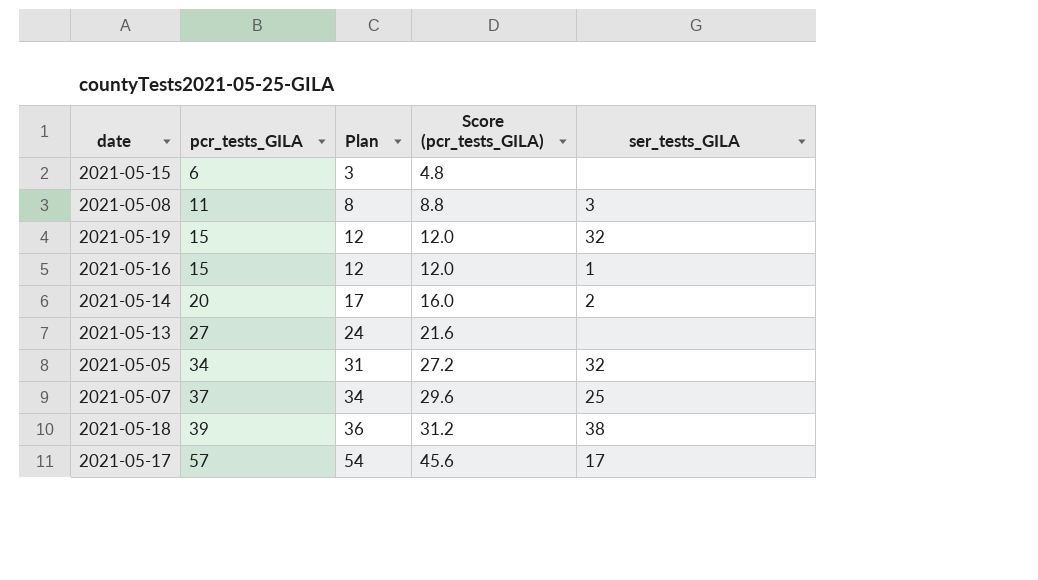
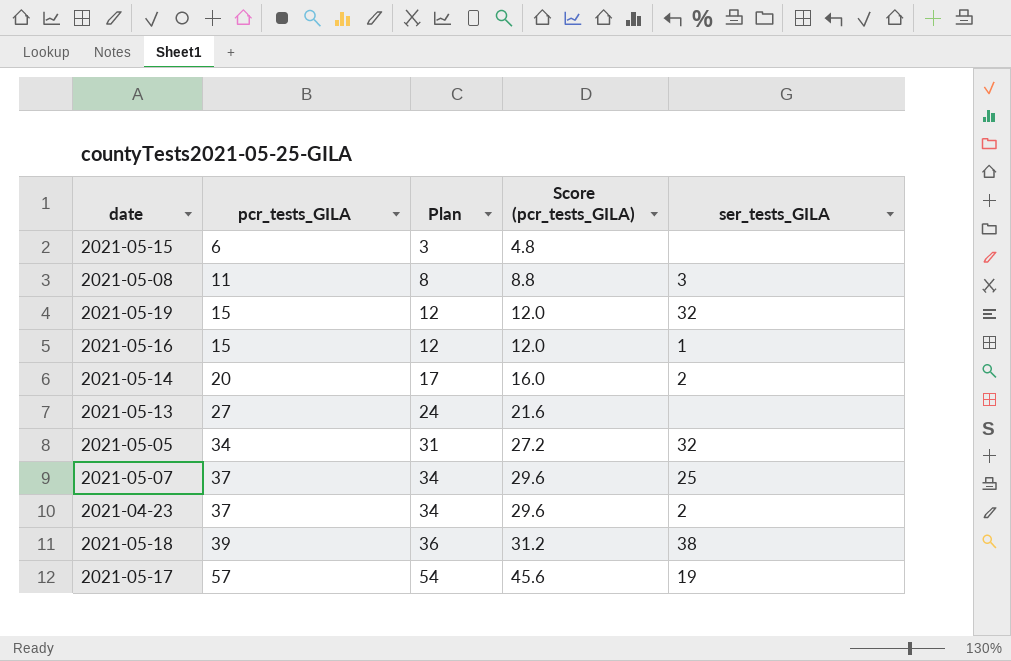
row 2021-04-23: none -> 37 | 34 | 29.6 | 2
2021-05-17 | ser_tests_GILA: 17 -> 19

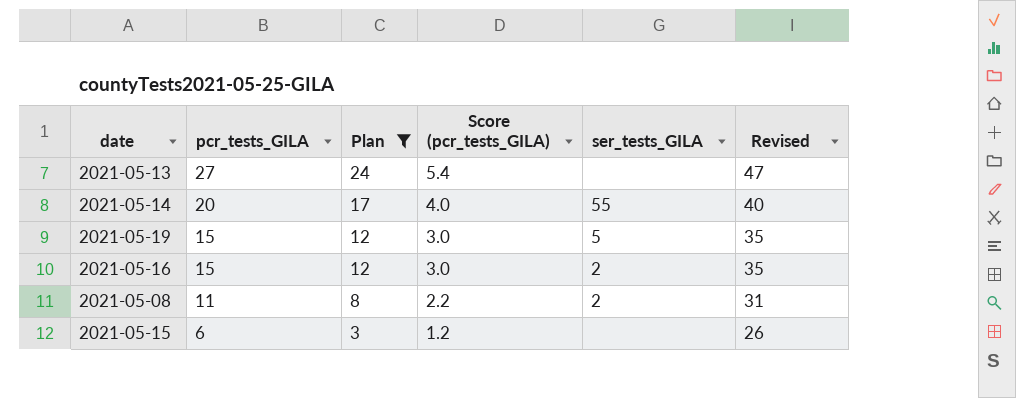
filter: none -> Plan <= 24
row order: pcr_tests_GILA ascending -> pcr_tests_GILA descending
column Score (pcr_tests_GILA) | formula: [pcr_tests_GILA] * 0.8 -> [pcr_tests_GILA] * 0.2
column Revised | formula: none -> [pcr_tests_GILA] + 20
2021-05-14 | ser_tests_GILA: 2 -> 55
2021-05-19 | ser_tests_GILA: 32 -> 5
2021-05-16 | ser_tests_GILA: 1 -> 2
2021-05-08 | ser_tests_GILA: 3 -> 2

